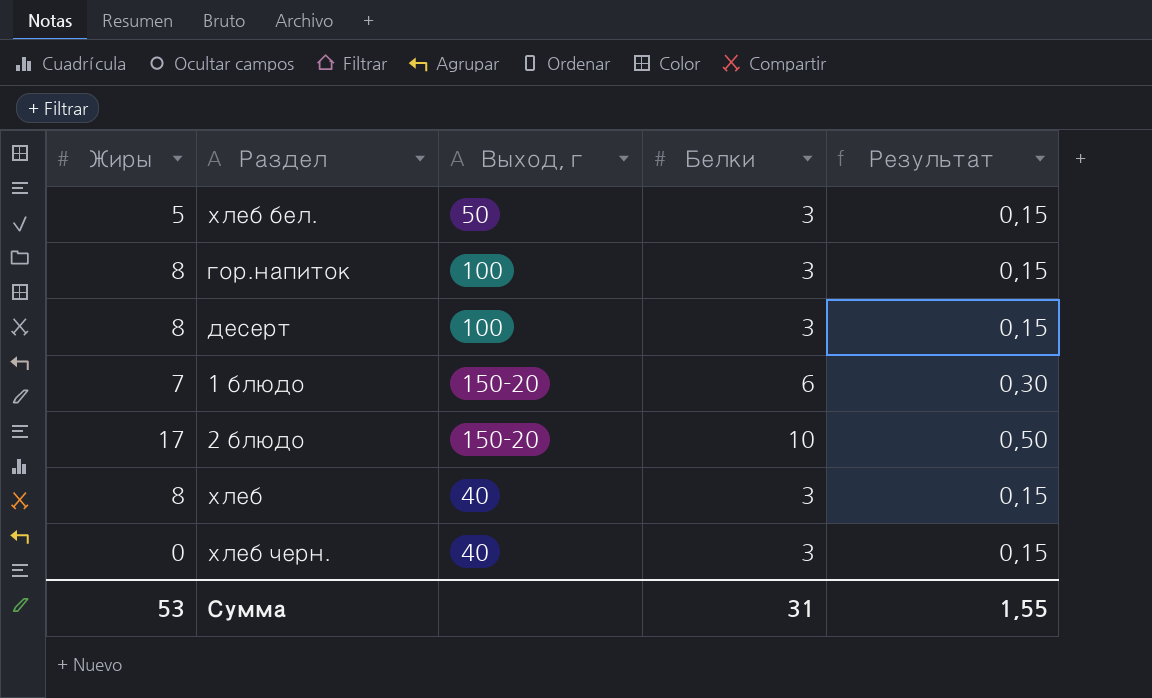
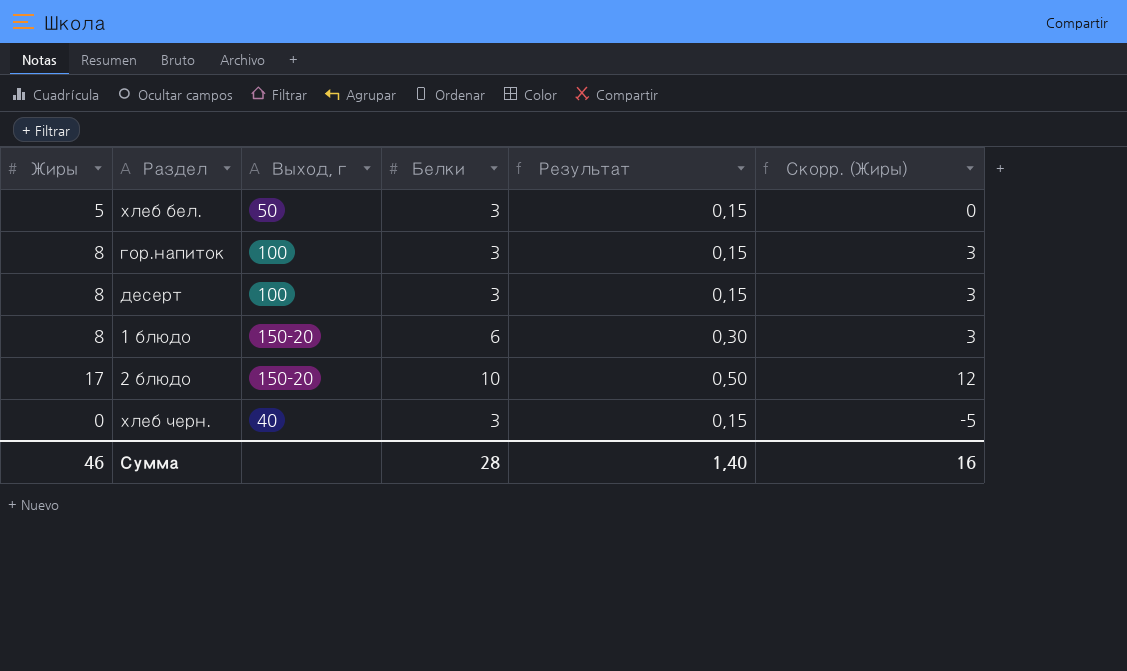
column Скорр. (Жиры) | formula: none -> [Жиры] - 5
row хлеб: 8 | 40 | 3 | 0,15 -> none
1 блюдо | Жиры: 7 -> 8
Сумма | Жиры: 53 -> 46
Сумма | Белки: 31 -> 28
Сумма | Результат: 1,55 -> 1,40

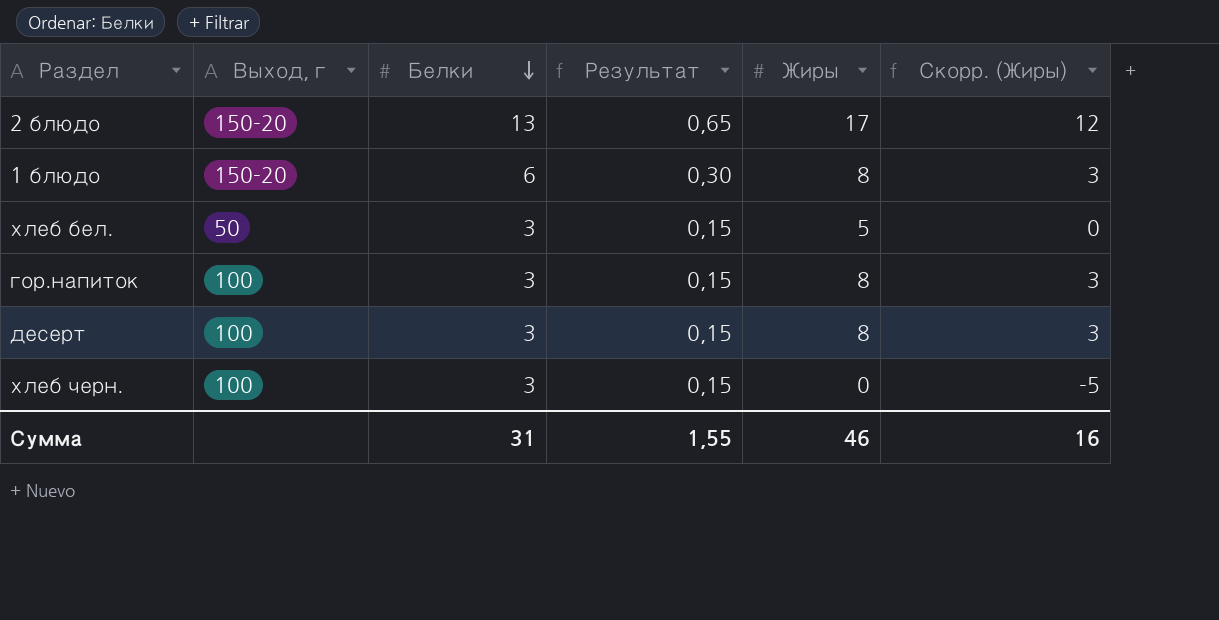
row order: none -> Белки descending
column Жиры | position: 1 -> 5
2 блюдо | Белки: 10 -> 13
2 блюдо | Результат: 0,50 -> 0,65
хлеб черн. | Выход, г: 40 -> 100
Сумма | Белки: 28 -> 31
Сумма | Результат: 1,40 -> 1,55

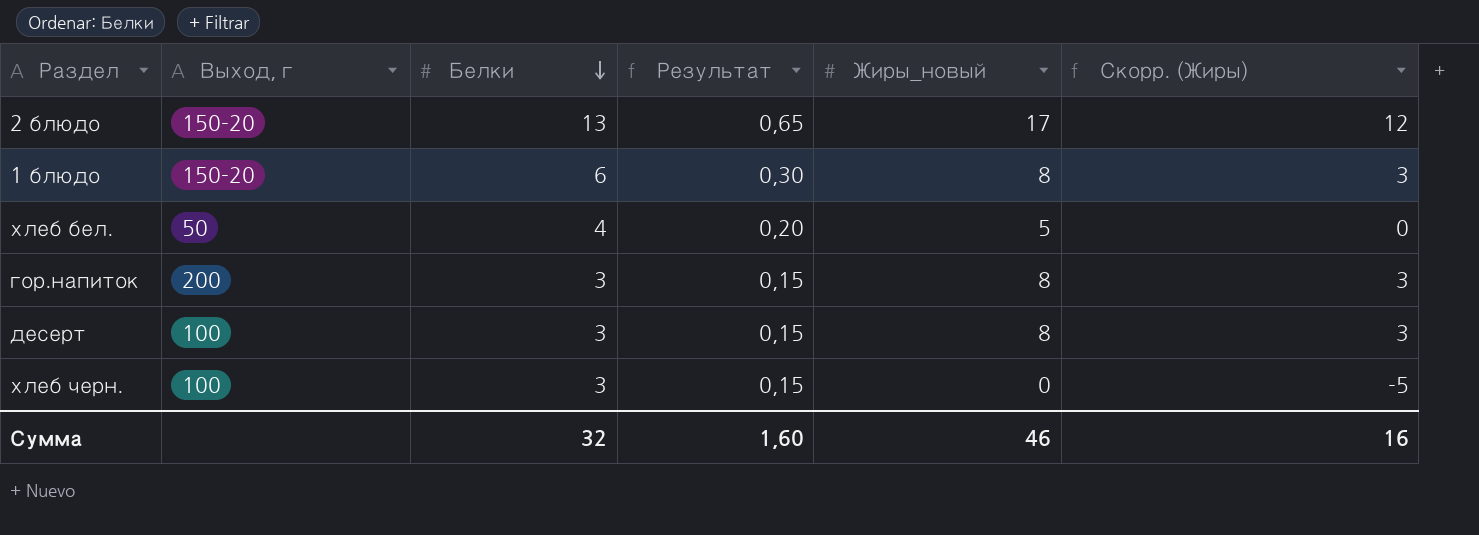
column name: Жиры -> Жиры_новый
хлеб бел. | Белки: 3 -> 4
хлеб бел. | Результат: 0,15 -> 0,20
гор.напиток | Выход, г: 100 -> 200
Сумма | Белки: 31 -> 32
Сумма | Результат: 1,55 -> 1,60

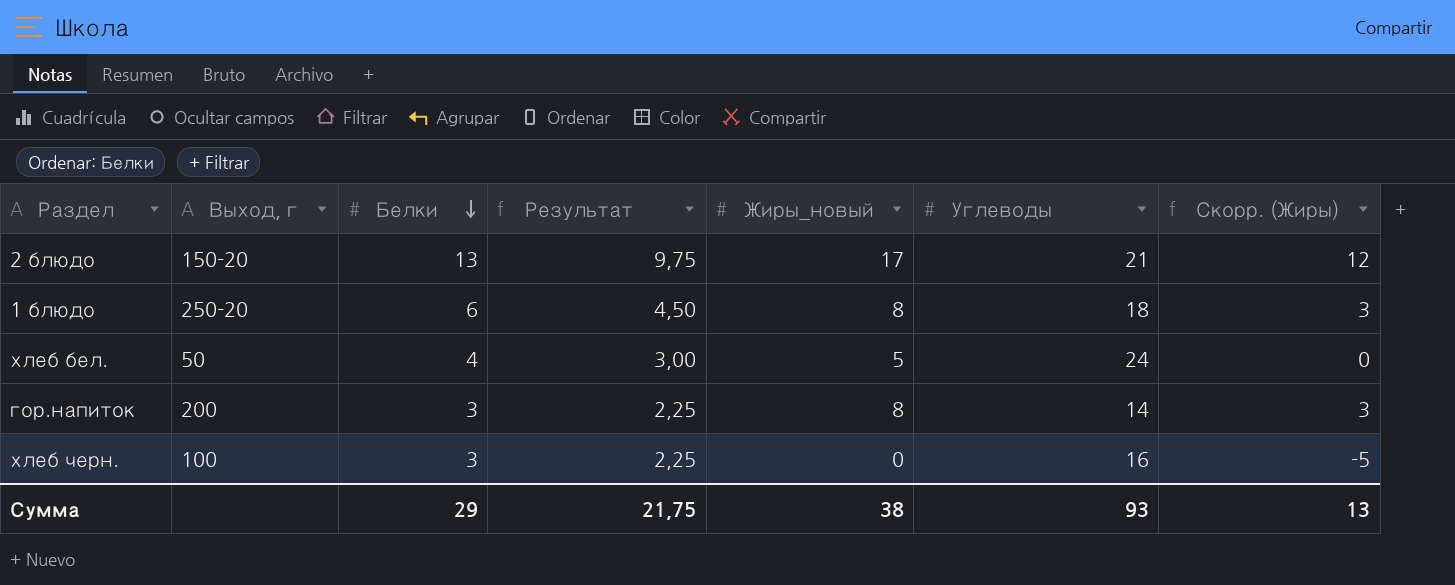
column Результат | formula: [Белки] * 0,05 -> [Белки] * 0,75
column Углеводы | position: none -> 6
row десерт: 100 | 3 | 0,15 | 8 | 3 -> none
1 блюдо | Выход, г: 150-20 -> 250-20
Сумма | Белки: 32 -> 29
Сумма | Результат: 1,60 -> 21,75
Сумма | Жиры_новый: 46 -> 38
Сумма | Скорр. (Жиры): 16 -> 13

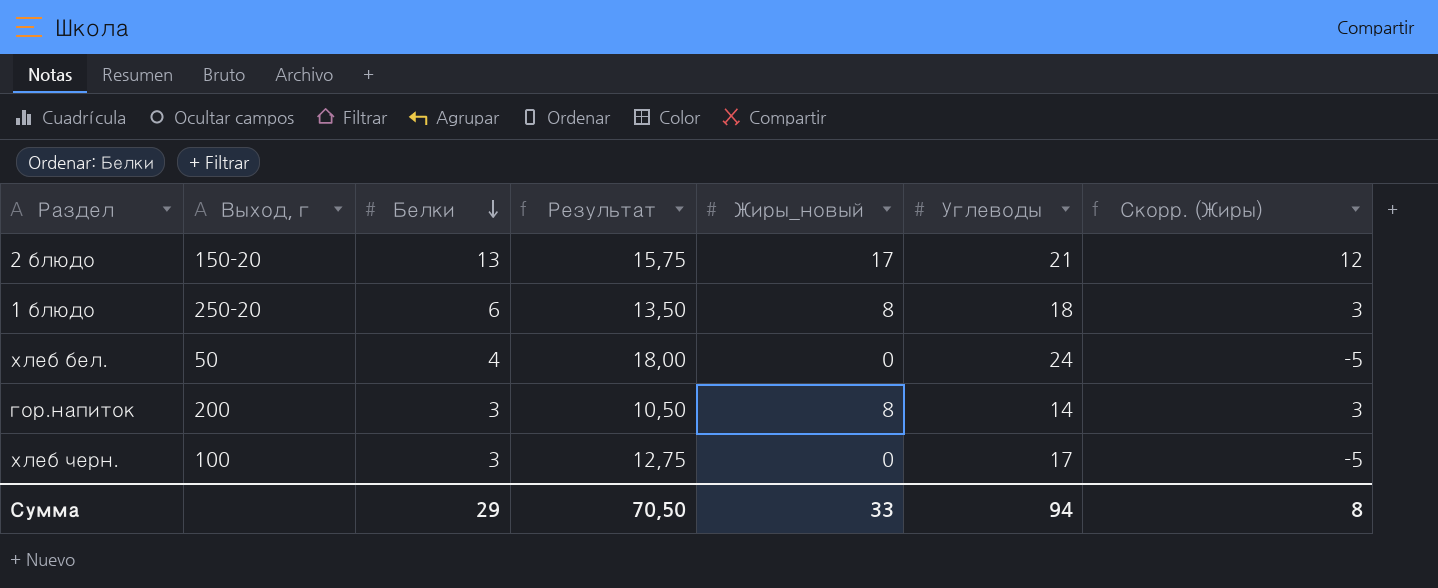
column Результат | formula: [Белки] * 0,75 -> [Углеводы] * 0,75
хлеб бел. | Жиры_новый: 5 -> 0
хлеб бел. | Скорр. (Жиры): 0 -> -5
хлеб черн. | Углеводы: 16 -> 17
Сумма | Результат: 21,75 -> 70,50
Сумма | Жиры_новый: 38 -> 33
Сумма | Углеводы: 93 -> 94
Сумма | Скорр. (Жиры): 13 -> 8

